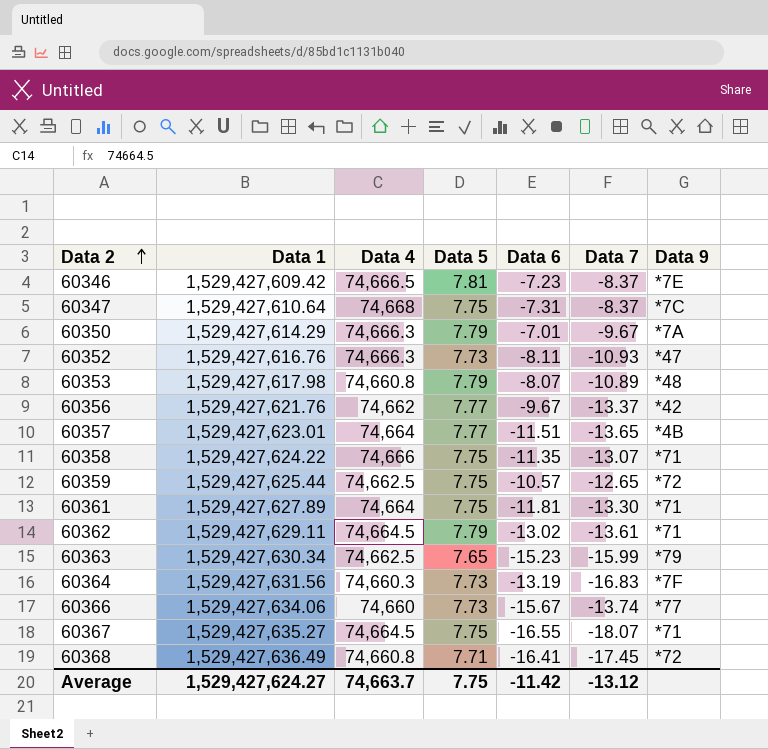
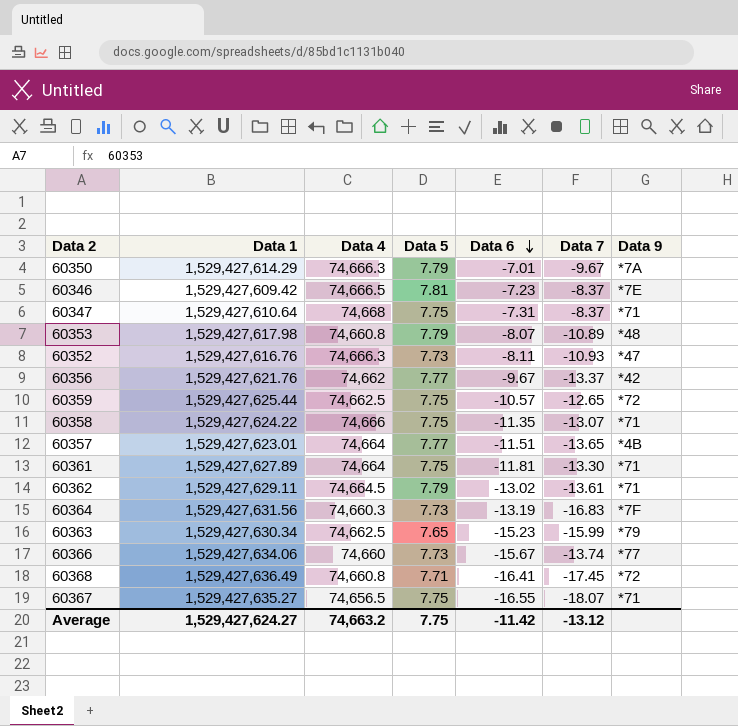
row order: Data 2 ascending -> Data 6 descending
60347 | Data 9: *7C -> *71
60367 | Data 4: 74,664.5 -> 74,656.5
Average | Data 4: 74,663.7 -> 74,663.2

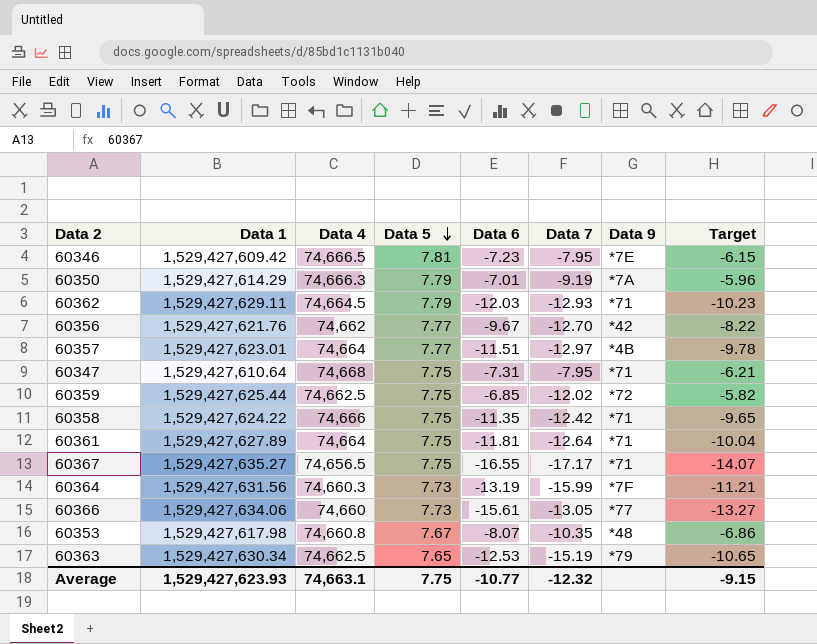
row order: Data 6 descending -> Data 5 descending
column Target | formula: none -> [Data 6] * 0.85
row 60352: 1,529,427,616.76 | 74,666.3 | 7.73 | -8.11 | -10.93 | *47 -> none
row 60368: 1,529,427,636.49 | 74,660.8 | 7.71 | -16.41 | -17.45 | *72 -> none
60346 | Data 7: -8.37 -> -7.95
60350 | Data 7: -9.67 -> -9.19
60362 | Data 6: -13.02 -> -12.03
60362 | Data 7: -13.61 -> -12.93
60356 | Data 7: -13.37 -> -12.70
60357 | Data 7: -13.65 -> -12.97
60347 | Data 7: -8.37 -> -7.95
60359 | Data 6: -10.57 -> -6.85
60359 | Data 7: -12.65 -> -12.02
60358 | Data 7: -13.07 -> -12.42
60361 | Data 7: -13.30 -> -12.64
60367 | Data 7: -18.07 -> -17.17
60364 | Data 7: -16.83 -> -15.99
60366 | Data 6: -15.67 -> -15.61
60366 | Data 7: -13.74 -> -13.05
60353 | Data 5: 7.79 -> 7.67
60353 | Data 7: -10.89 -> -10.35
60363 | Data 6: -15.23 -> -12.53
60363 | Data 7: -15.99 -> -15.19
Average | Data 1: 1,529,427,624.27 -> 1,529,427,623.93
Average | Data 4: 74,663.2 -> 74,663.1
Average | Data 6: -11.42 -> -10.77
Average | Data 7: -13.12 -> -12.32

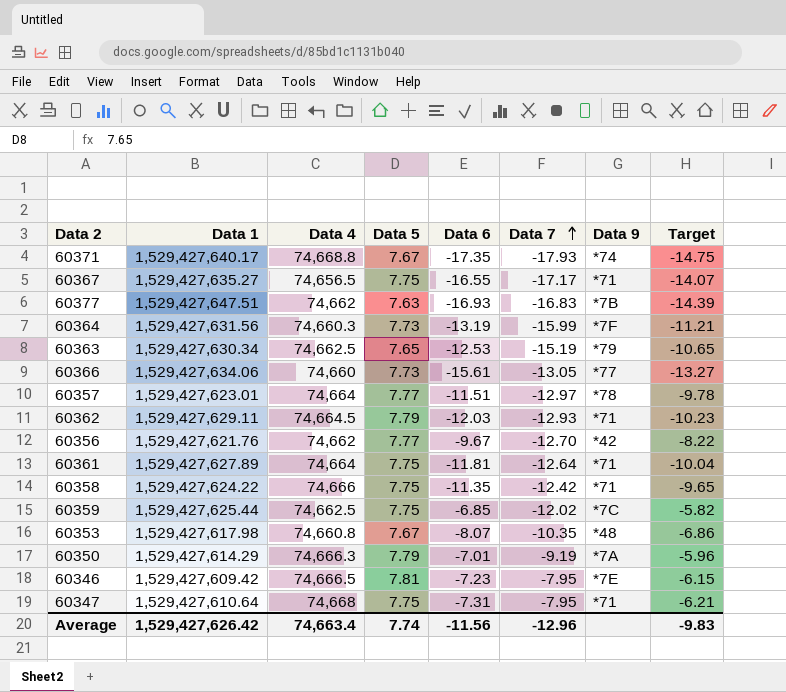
row order: Data 5 descending -> Data 7 ascending
row 60371: none -> 1,529,427,640.17 | 74,668.8 | 7.67 | -17.35 | -17.93 | *74 | -14.75
row 60377: none -> 1,529,427,647.51 | 74,662 | 7.63 | -16.93 | -16.83 | *7B | -14.39
60357 | Data 9: *4B -> *78
60359 | Data 9: *72 -> *7C
Average | Data 1: 1,529,427,623.93 -> 1,529,427,626.42
Average | Data 4: 74,663.1 -> 74,663.4
Average | Data 5: 7.75 -> 7.74
Average | Data 6: -10.77 -> -11.56
Average | Data 7: -12.32 -> -12.96
Average | Target: -9.15 -> -9.83

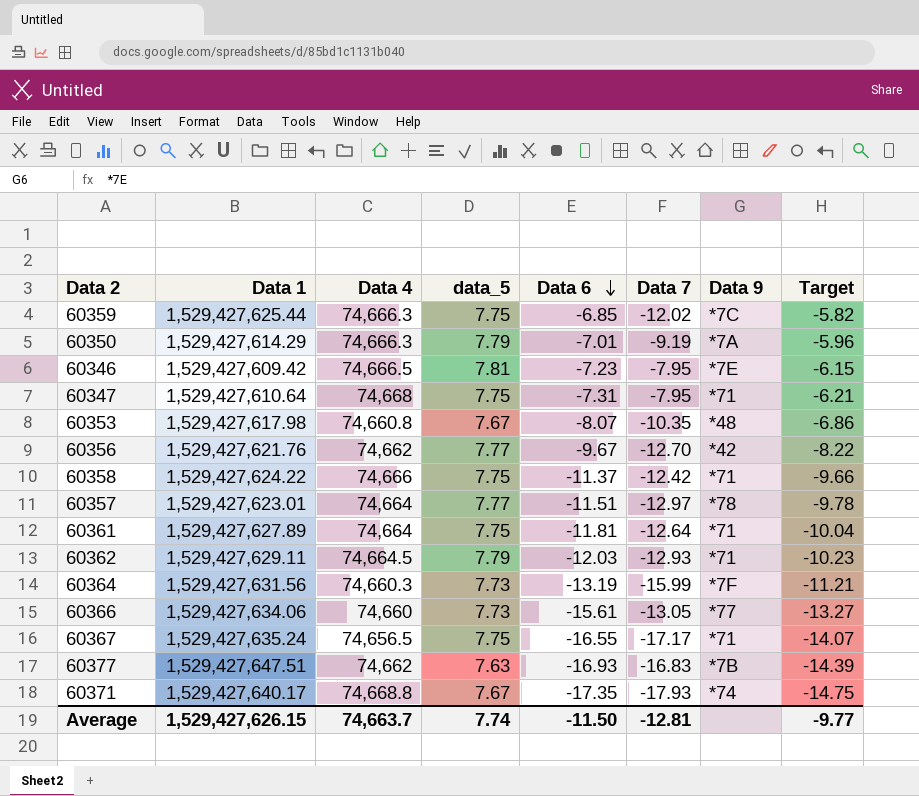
row order: Data 7 ascending -> Data 6 descending
column name: Data 5 -> data_5
row 60363: 1,529,427,630.34 | 74,662.5 | 7.65 | -12.53 | -15.19 | *79 | -10.65 -> none
60359 | Data 4: 74,662.5 -> 74,666.3
60358 | Data 6: -11.35 -> -11.37
60358 | Target: -9.65 -> -9.66
60367 | Data 1: 1,529,427,635.27 -> 1,529,427,635.24
Average | Data 1: 1,529,427,626.42 -> 1,529,427,626.15
Average | Data 4: 74,663.4 -> 74,663.7
Average | Data 6: -11.56 -> -11.50
Average | Data 7: -12.96 -> -12.81
Average | Target: -9.83 -> -9.77

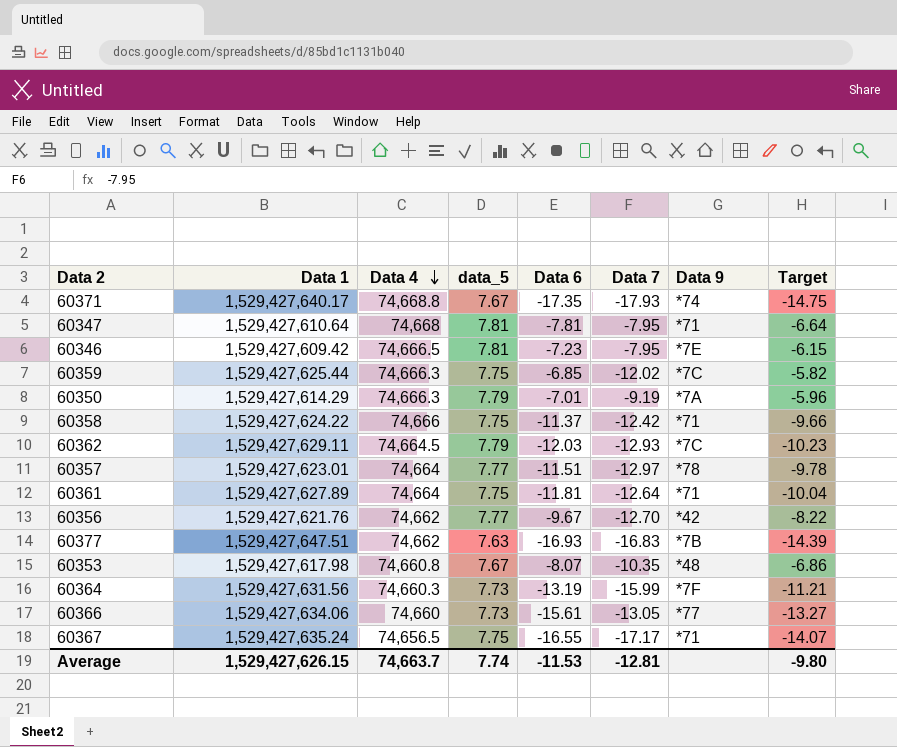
row order: Data 6 descending -> Data 4 descending
60347 | data_5: 7.75 -> 7.81
60347 | Data 6: -7.31 -> -7.81
60347 | Target: -6.21 -> -6.64
60362 | Data 9: *71 -> *7C
Average | Data 6: -11.50 -> -11.53
Average | Target: -9.77 -> -9.80

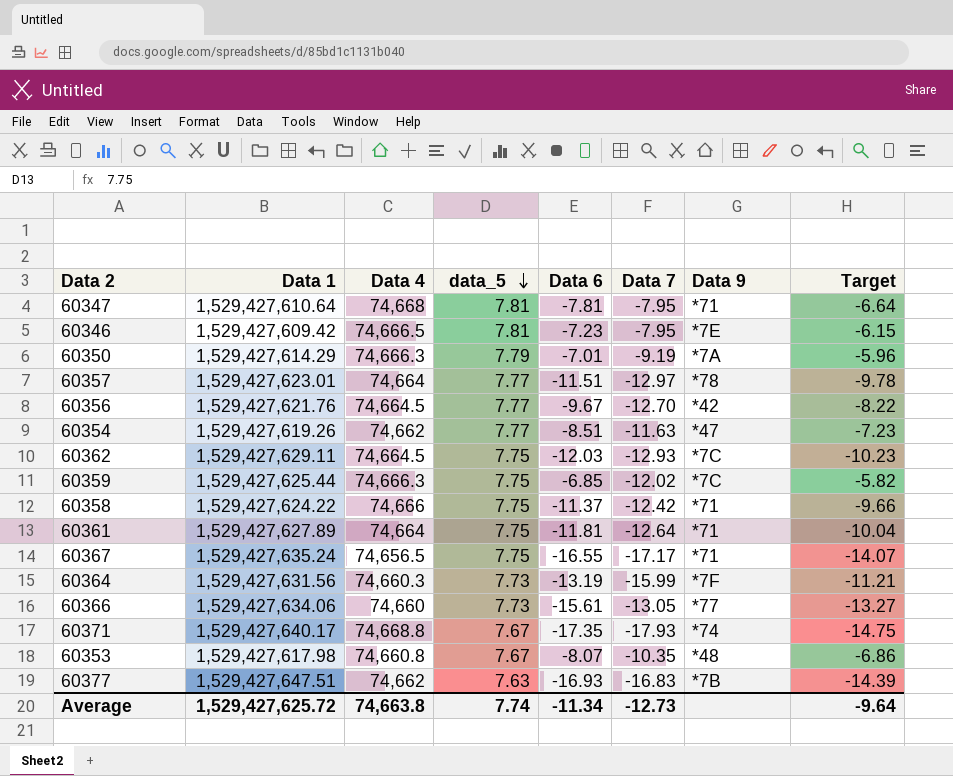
row order: Data 4 descending -> data_5 descending
60356 | Data 4: 74,662 -> 74,664.5
row 60354: none -> 1,529,427,619.26 | 74,662 | 7.77 | -8.51 | -11.63 | *47 | -7.23
60362 | data_5: 7.79 -> 7.75
Average | Data 1: 1,529,427,626.15 -> 1,529,427,625.72
Average | Data 4: 74,663.7 -> 74,663.8
Average | Data 6: -11.53 -> -11.34
Average | Data 7: -12.81 -> -12.73
Average | Target: -9.80 -> -9.64

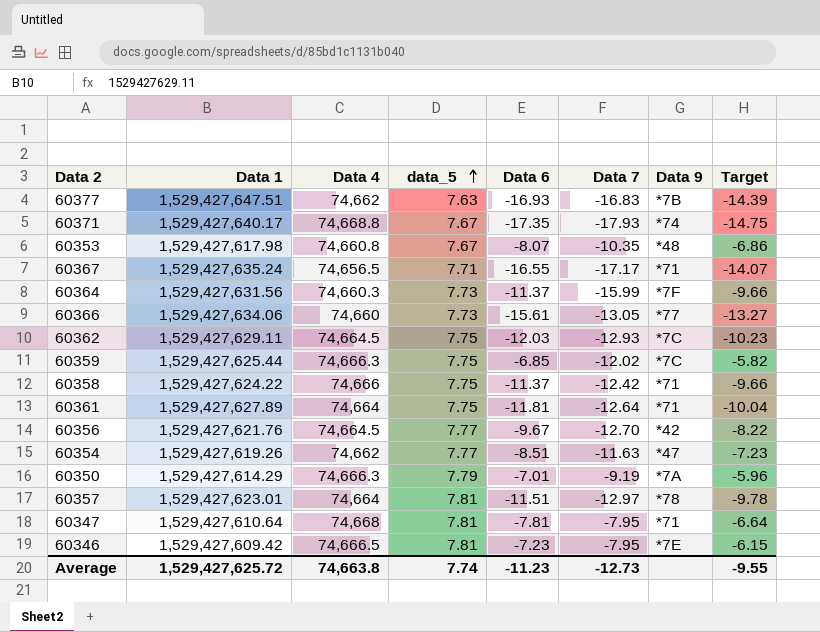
row order: data_5 descending -> data_5 ascending
60367 | data_5: 7.75 -> 7.71
60364 | Data 6: -13.19 -> -11.37
60364 | Target: -11.21 -> -9.66
60357 | data_5: 7.77 -> 7.81
Average | Data 6: -11.34 -> -11.23
Average | Target: -9.64 -> -9.55

